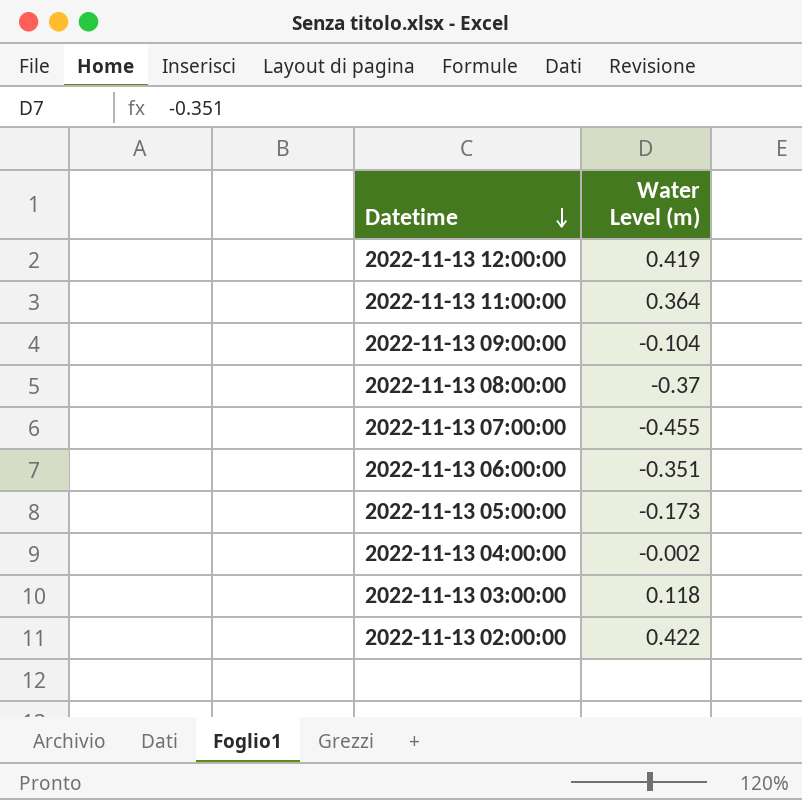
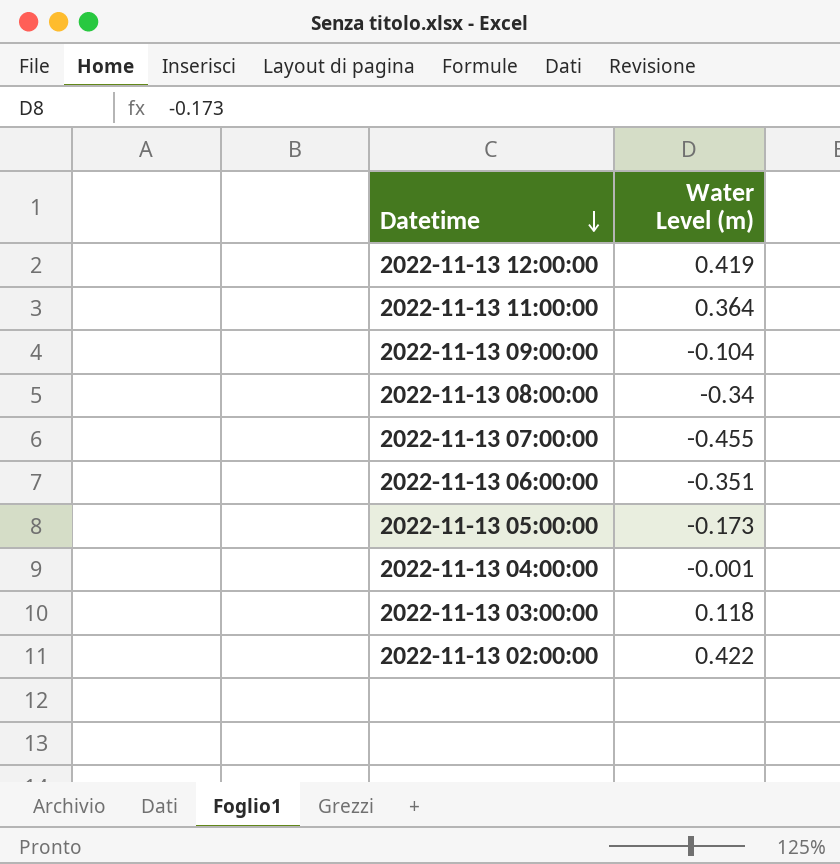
2022-11-13 08:00:00 | Water Level (m): -0.37 -> -0.34
2022-11-13 04:00:00 | Water Level (m): -0.002 -> -0.001

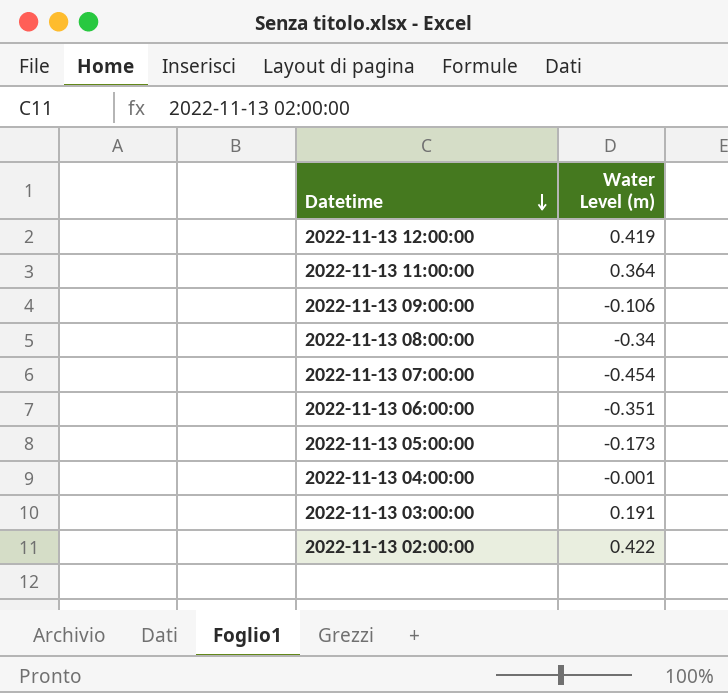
2022-11-13 09:00:00 | Water Level (m): -0.104 -> -0.106
2022-11-13 07:00:00 | Water Level (m): -0.455 -> -0.454
2022-11-13 03:00:00 | Water Level (m): 0.118 -> 0.191

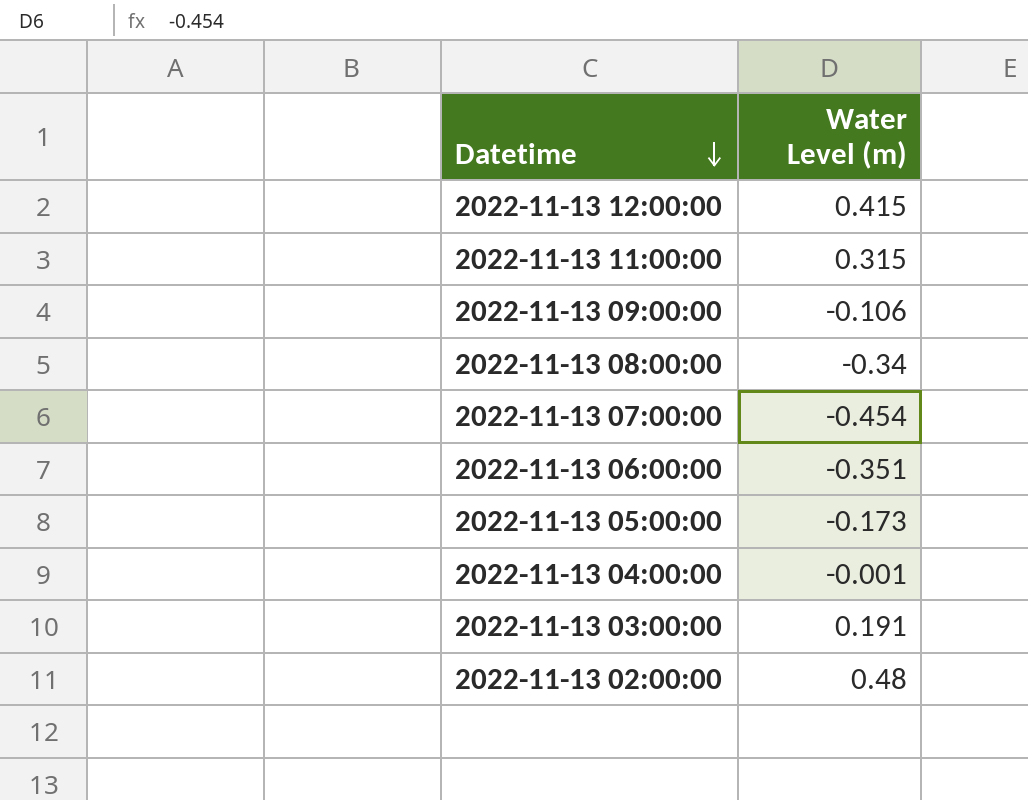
2022-11-13 12:00:00 | Water Level (m): 0.419 -> 0.415
2022-11-13 11:00:00 | Water Level (m): 0.364 -> 0.315
2022-11-13 02:00:00 | Water Level (m): 0.422 -> 0.48

